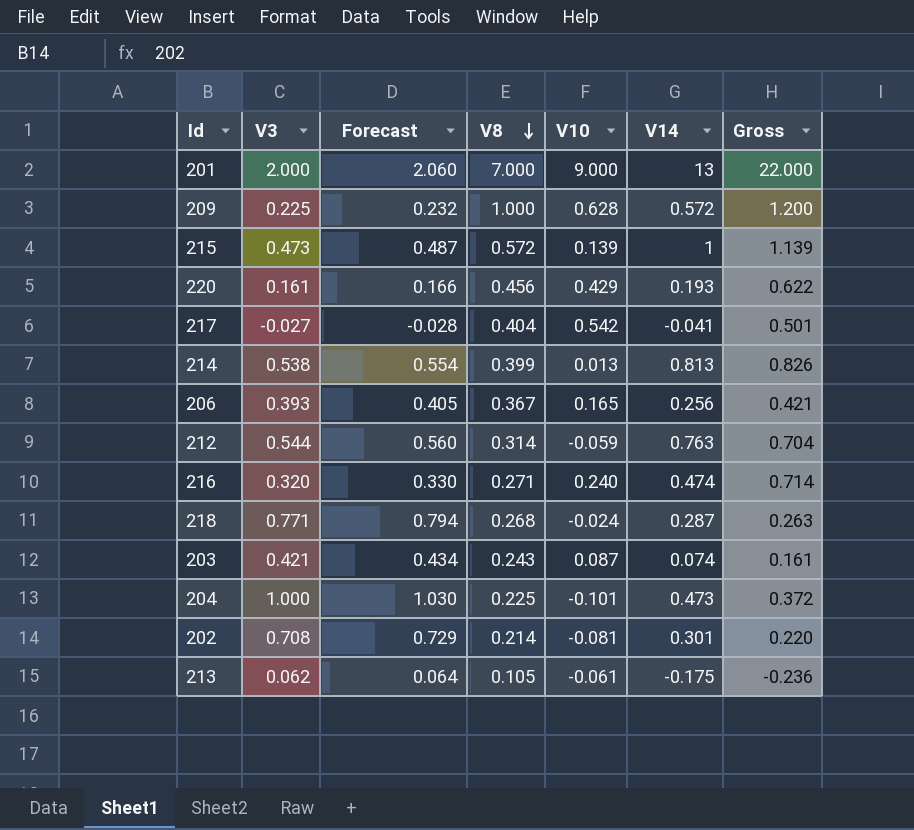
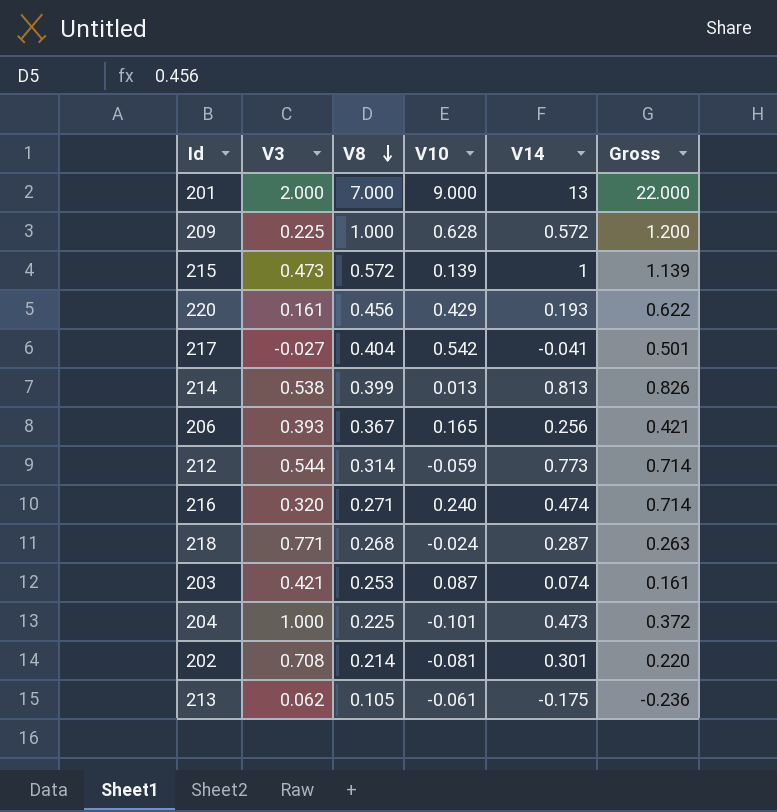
column Forecast | formula: [V3] * 1.03 -> none
212 | V14: 0.763 -> 0.773
212 | Gross: 0.704 -> 0.714
203 | V8: 0.243 -> 0.253

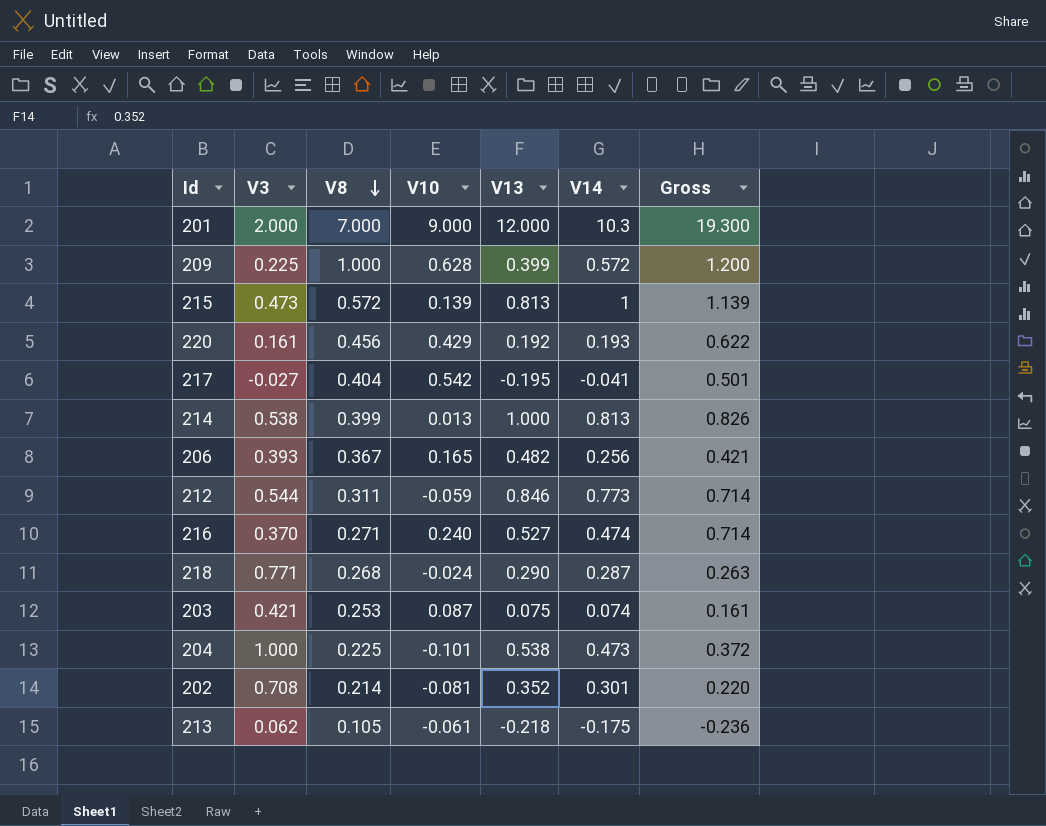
column V13 | position: none -> 5
201 | V14: 13 -> 10.3
201 | Gross: 22.000 -> 19.300
212 | V8: 0.314 -> 0.311
216 | V3: 0.320 -> 0.370

